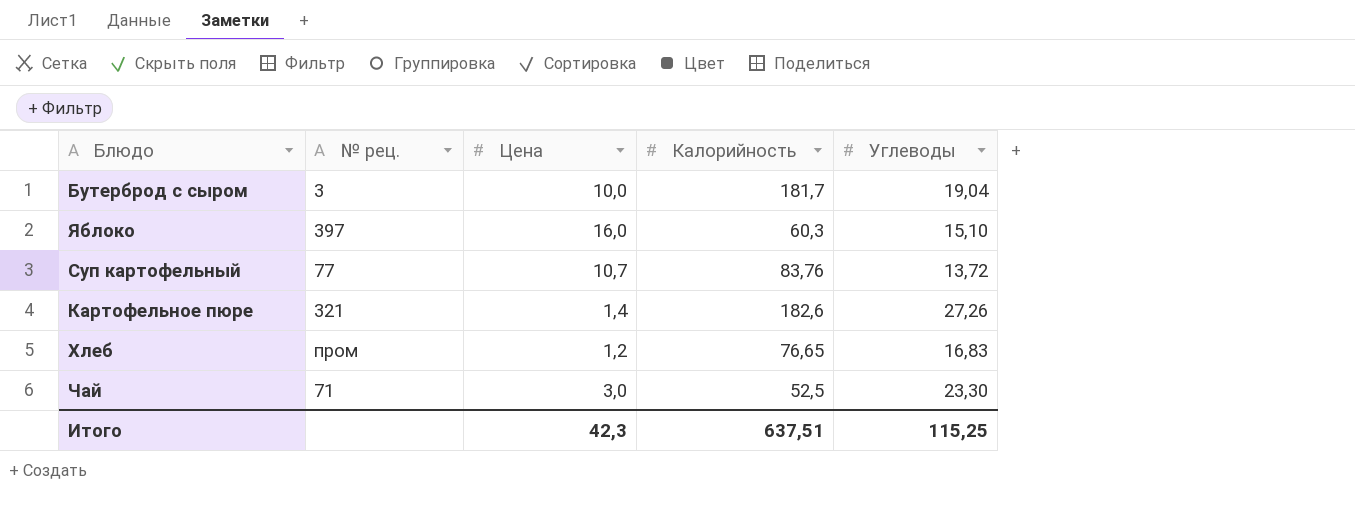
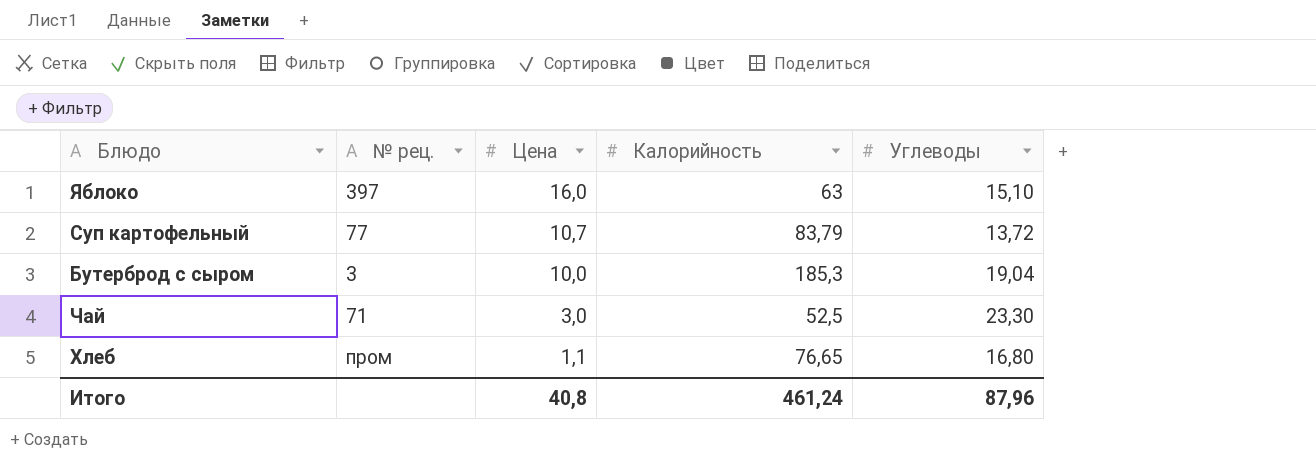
row order: none -> Цена descending
row Картофельное пюре: 321 | 1,4 | 182,6 | 27,26 -> none
Яблоко | Калорийность: 60,3 -> 63
Суп картофельный | Калорийность: 83,76 -> 83,79
Бутерброд с сыром | Калорийность: 181,7 -> 185,3
Хлеб | Цена: 1,2 -> 1,1
Хлеб | Углеводы: 16,83 -> 16,80
Итого | Цена: 42,3 -> 40,8
Итого | Калорийность: 637,51 -> 461,24
Итого | Углеводы: 115,25 -> 87,96

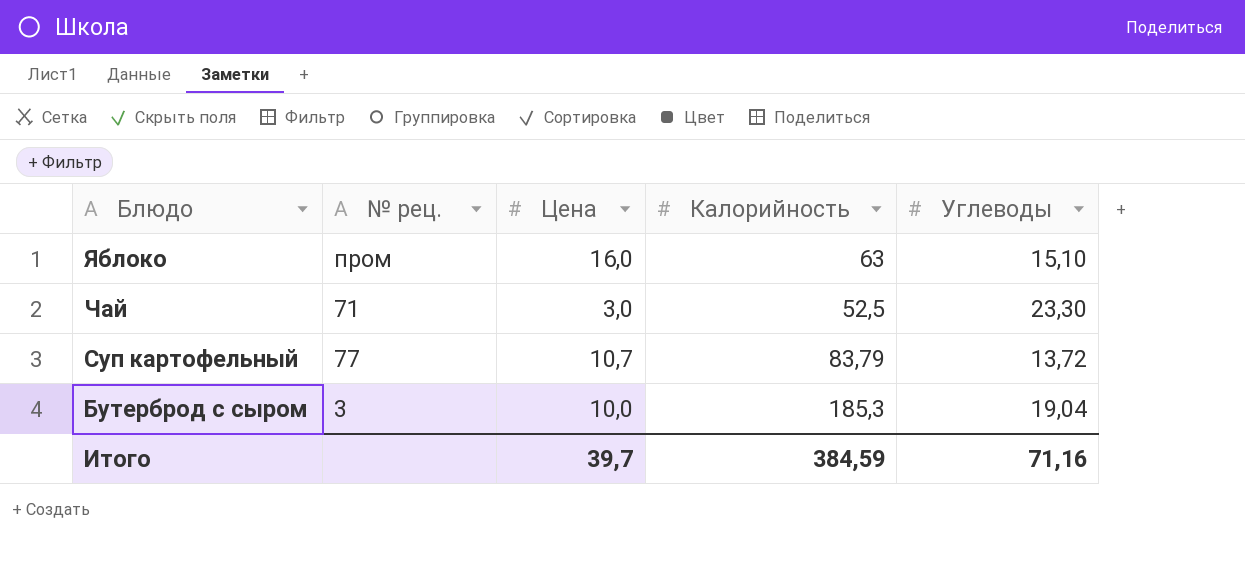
row order: Цена descending -> Блюдо descending
row Хлеб: пром | 1,1 | 76,65 | 16,80 -> none
Яблоко | № рец.: 397 -> пром
Итого | Цена: 40,8 -> 39,7
Итого | Калорийность: 461,24 -> 384,59
Итого | Углеводы: 87,96 -> 71,16

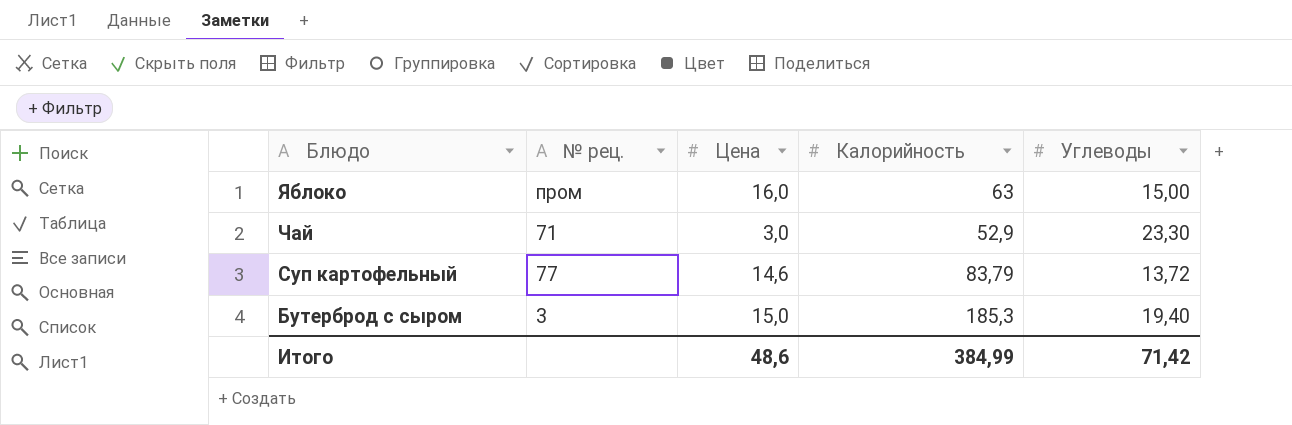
Яблоко | Углеводы: 15,10 -> 15,00
Чай | Калорийность: 52,5 -> 52,9
Суп картофельный | Цена: 10,7 -> 14,6
Бутерброд с сыром | Цена: 10,0 -> 15,0
Бутерброд с сыром | Углеводы: 19,04 -> 19,40
Итого | Цена: 39,7 -> 48,6
Итого | Калорийность: 384,59 -> 384,99
Итого | Углеводы: 71,16 -> 71,42

